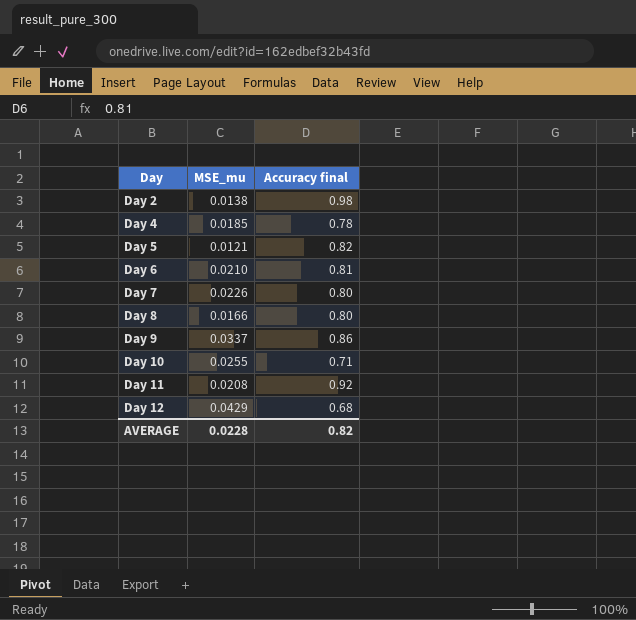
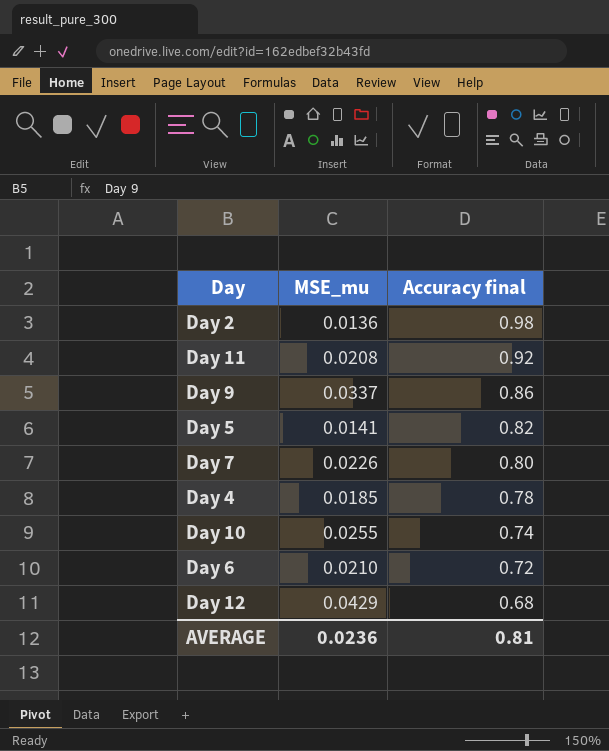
row order: Day ascending -> Accuracy final descending
row Day 8: 0.0166 | 0.80 -> none
Day 2 | MSE_mu: 0.0138 -> 0.0136
Day 5 | MSE_mu: 0.0121 -> 0.0141
Day 10 | Accuracy final: 0.71 -> 0.74
Day 6 | Accuracy final: 0.81 -> 0.72
AVERAGE | MSE_mu: 0.0228 -> 0.0236
AVERAGE | Accuracy final: 0.82 -> 0.81

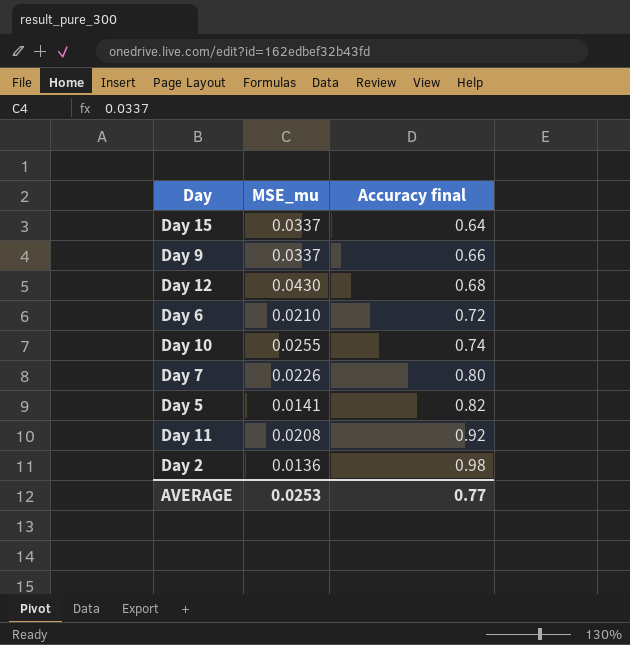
row order: Accuracy final descending -> Accuracy final ascending
row Day 4: 0.0185 | 0.78 -> none
row Day 15: none -> 0.0337 | 0.64
Day 9 | Accuracy final: 0.86 -> 0.66
Day 12 | MSE_mu: 0.0429 -> 0.0430
AVERAGE | MSE_mu: 0.0236 -> 0.0253
AVERAGE | Accuracy final: 0.81 -> 0.77

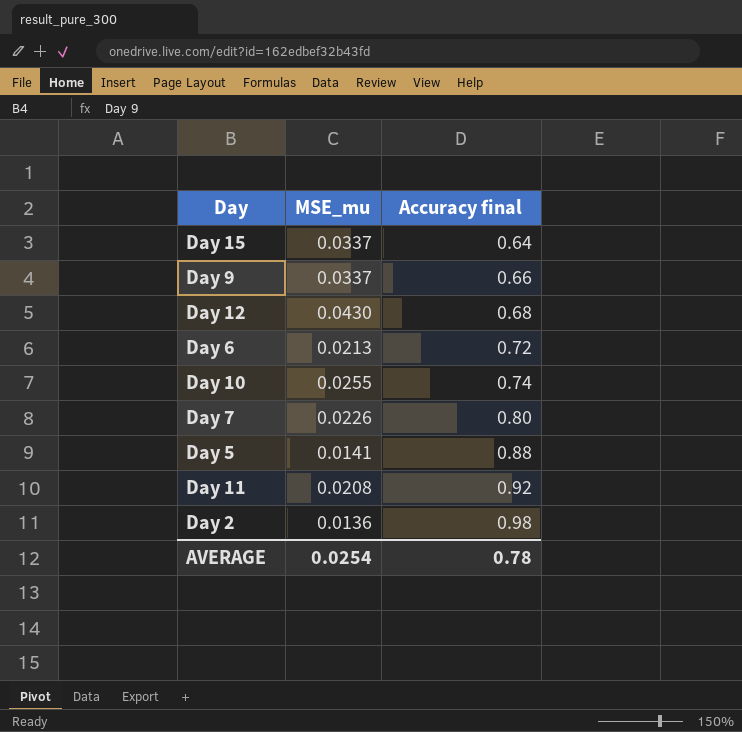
Day 6 | MSE_mu: 0.0210 -> 0.0213
Day 5 | Accuracy final: 0.82 -> 0.88
AVERAGE | MSE_mu: 0.0253 -> 0.0254
AVERAGE | Accuracy final: 0.77 -> 0.78

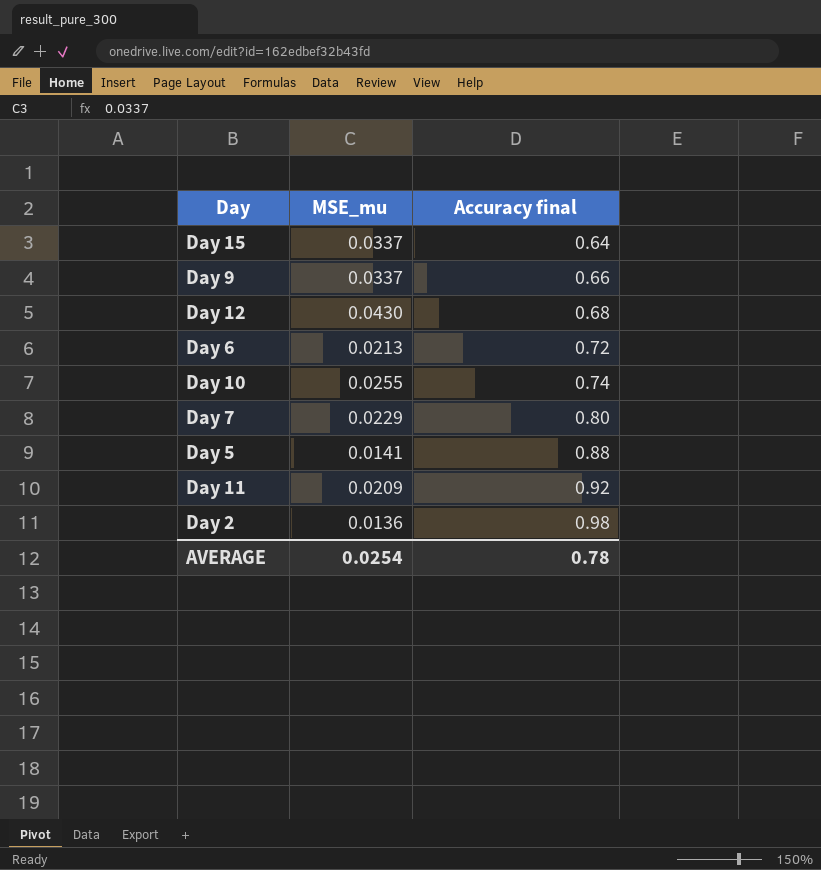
Day 7 | MSE_mu: 0.0226 -> 0.0229
Day 11 | MSE_mu: 0.0208 -> 0.0209

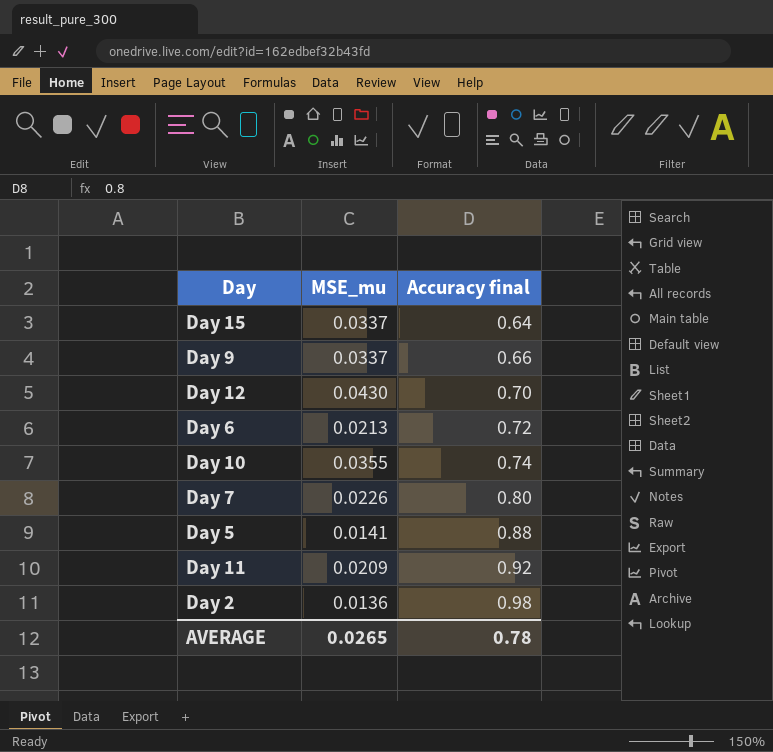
Day 12 | Accuracy final: 0.68 -> 0.70
Day 10 | MSE_mu: 0.0255 -> 0.0355
Day 7 | MSE_mu: 0.0229 -> 0.0226
AVERAGE | MSE_mu: 0.0254 -> 0.0265

